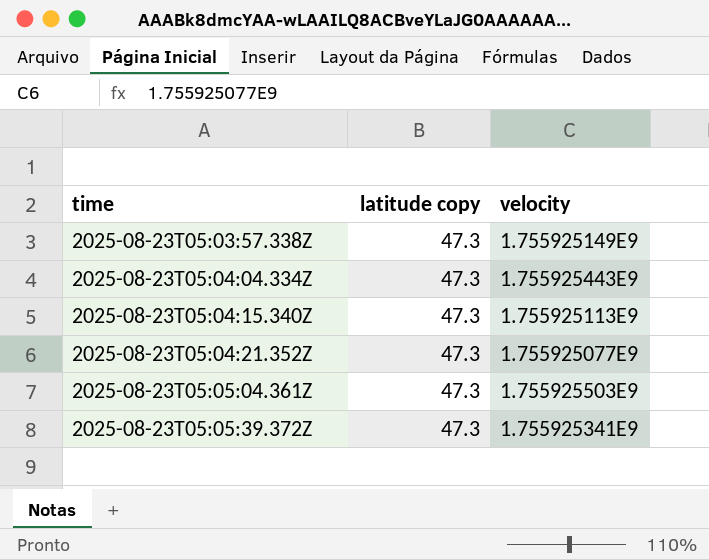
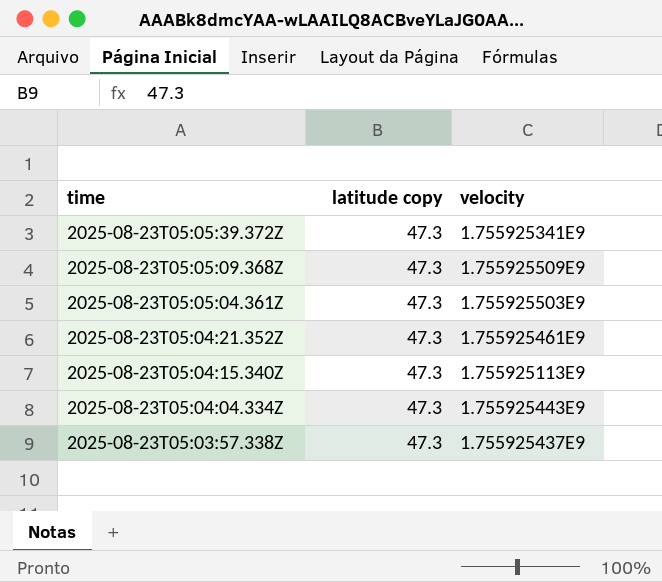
row order: time ascending -> time descending
row 2025-08-23T05:05:09.368Z: none -> 47.3 | 1.755925509E9
2025-08-23T05:04:21.352Z | velocity: 1.755925077E9 -> 1.755925461E9
2025-08-23T05:03:57.338Z | velocity: 1.755925149E9 -> 1.755925437E9

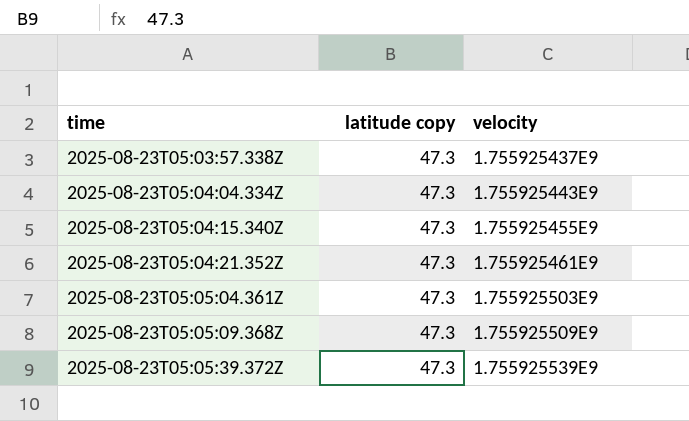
row order: time descending -> time ascending
2025-08-23T05:04:15.340Z | velocity: 1.755925113E9 -> 1.755925455E9
2025-08-23T05:05:39.372Z | velocity: 1.755925341E9 -> 1.755925539E9

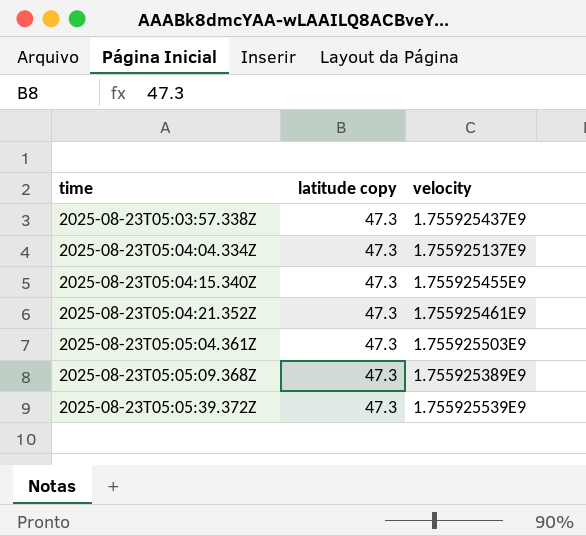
2025-08-23T05:04:04.334Z | velocity: 1.755925443E9 -> 1.755925137E9
2025-08-23T05:05:09.368Z | velocity: 1.755925509E9 -> 1.755925389E9

